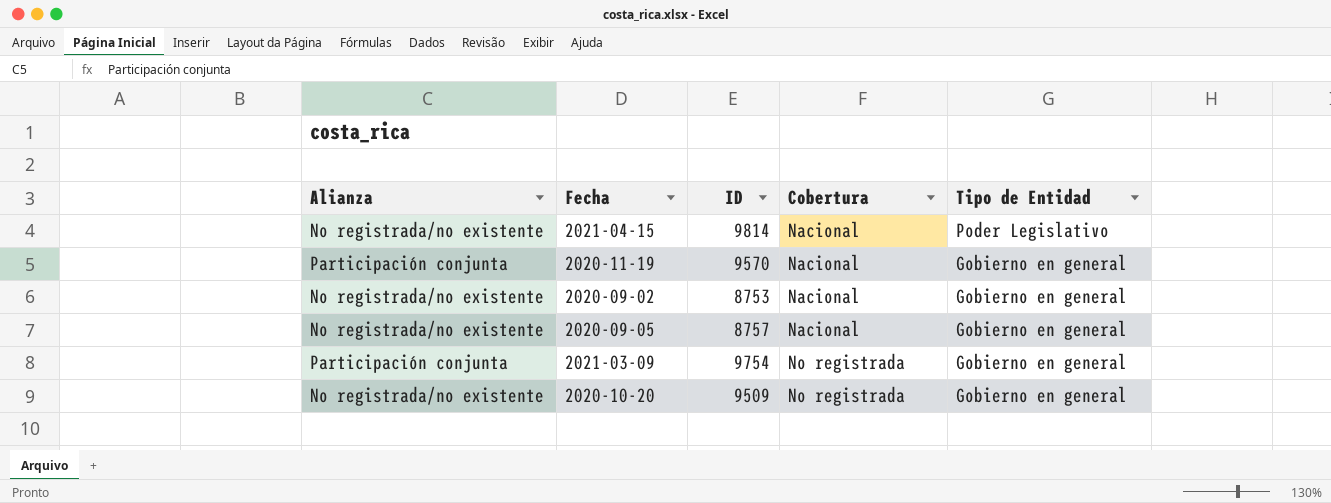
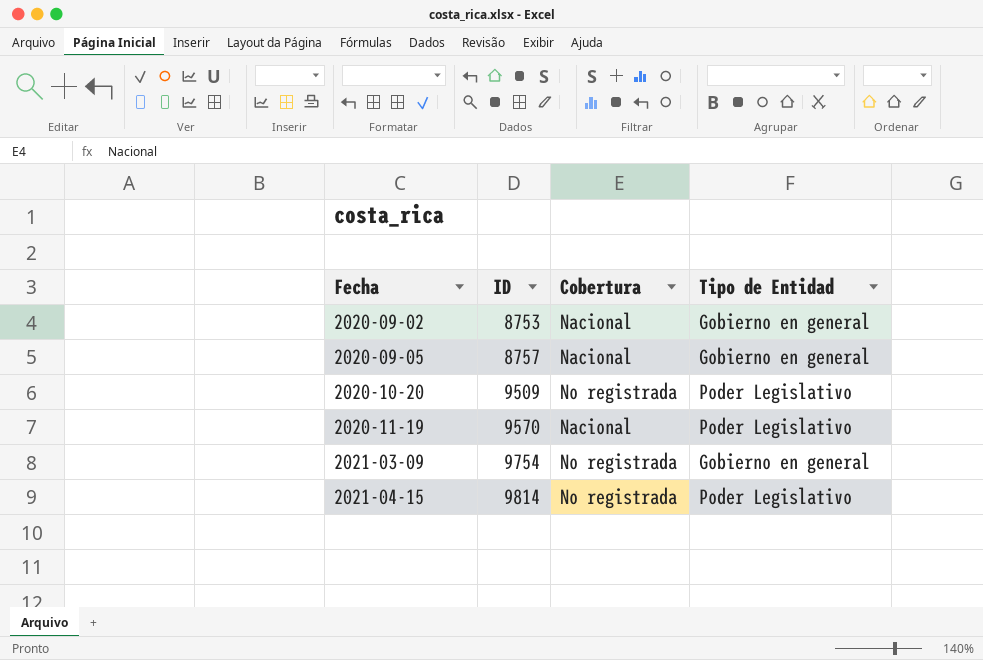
row order: Cobertura ascending -> Fecha ascending
column Alianza | position: 1 -> none
2020-10-20 | Tipo de Entidad: Gobierno en general -> Poder Legislativo
2020-11-19 | Tipo de Entidad: Gobierno en general -> Poder Legislativo
2021-04-15 | Cobertura: Nacional -> No registrada

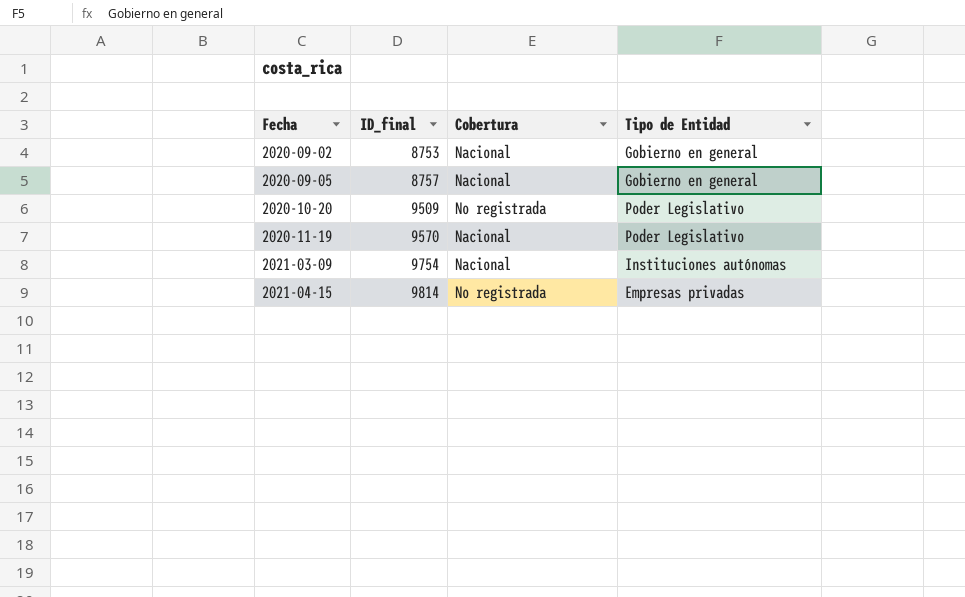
column name: ID -> ID_final
2021-03-09 | Cobertura: No registrada -> Nacional
2021-03-09 | Tipo de Entidad: Gobierno en general -> Instituciones autónomas
2021-04-15 | Tipo de Entidad: Poder Legislativo -> Empresas privadas

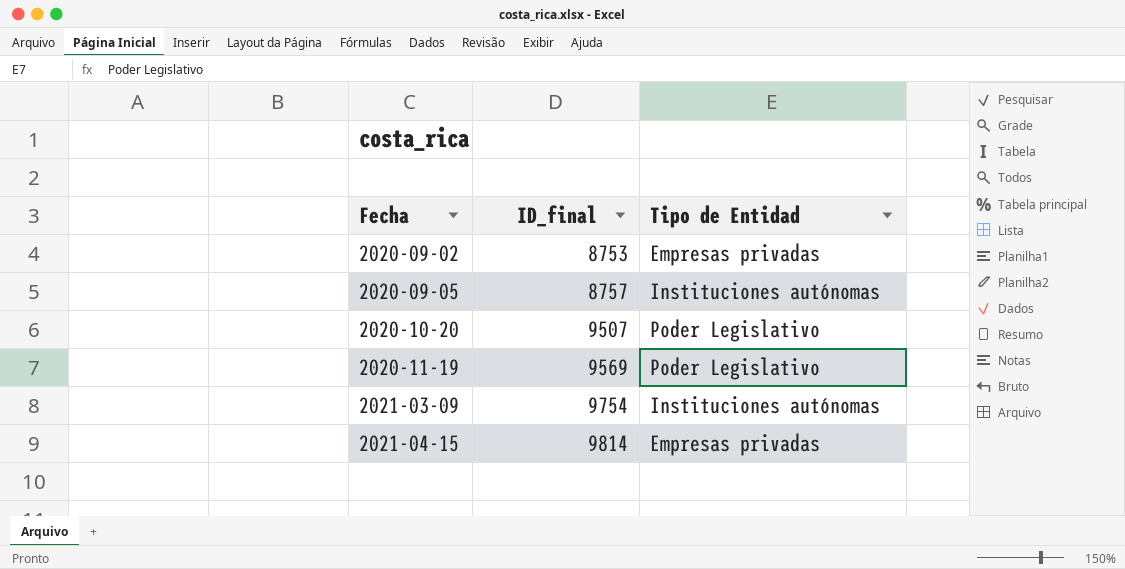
column Cobertura | position: 3 -> none
2020-09-02 | Tipo de Entidad: Gobierno en general -> Empresas privadas
2020-09-05 | Tipo de Entidad: Gobierno en general -> Instituciones autónomas
2020-10-20 | ID_final: 9509 -> 9507
2020-11-19 | ID_final: 9570 -> 9569

